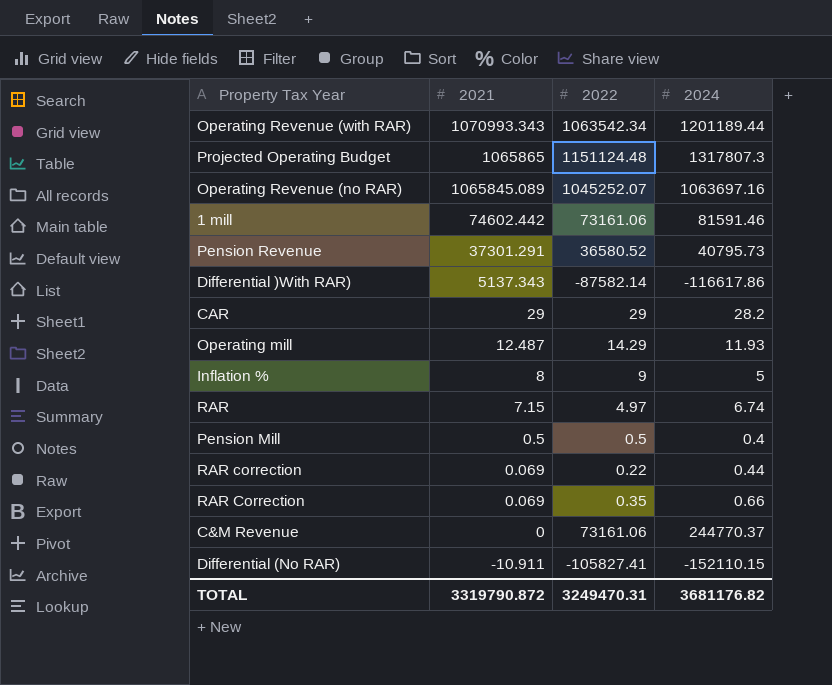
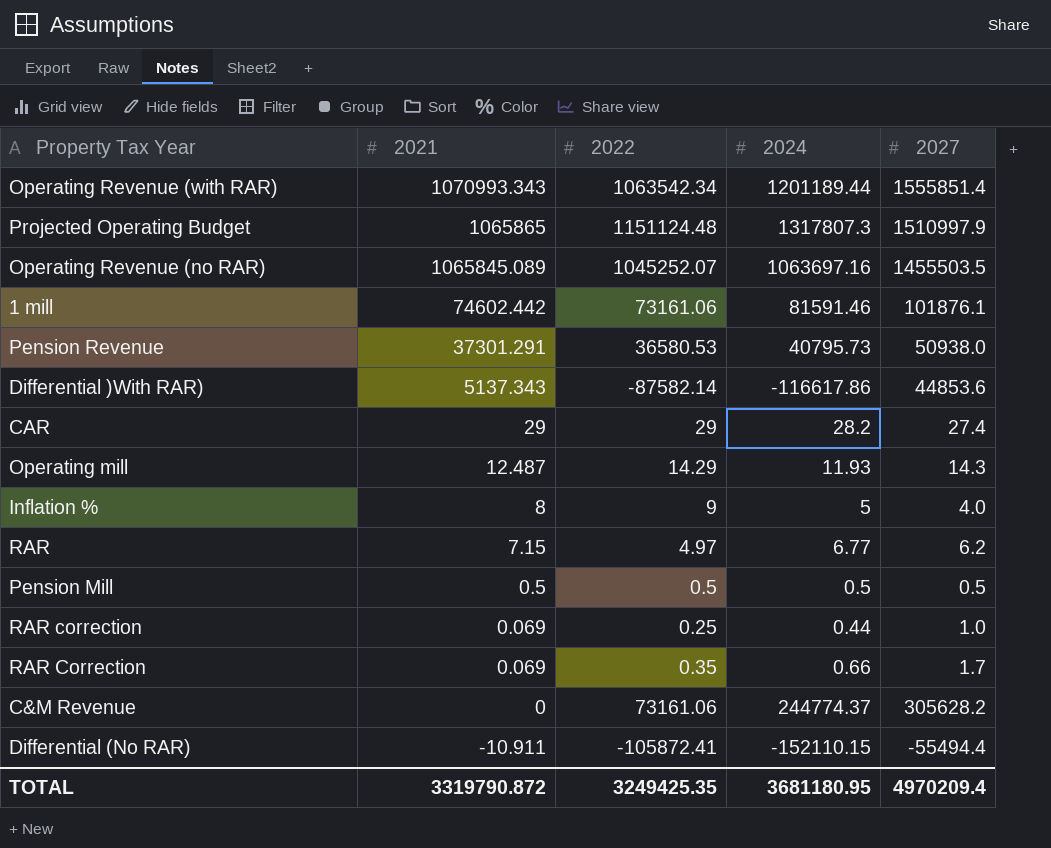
column 2027 | position: none -> 5
Pension Revenue | 2022: 36580.52 -> 36580.53
RAR | 2024: 6.74 -> 6.77
Pension Mill | 2024: 0.4 -> 0.5
RAR correction | 2022: 0.22 -> 0.25
C&M Revenue | 2024: 244770.37 -> 244774.37
Differential (No RAR) | 2022: -105827.41 -> -105872.41
TOTAL | 2022: 3249470.31 -> 3249425.35
TOTAL | 2024: 3681176.82 -> 3681180.95

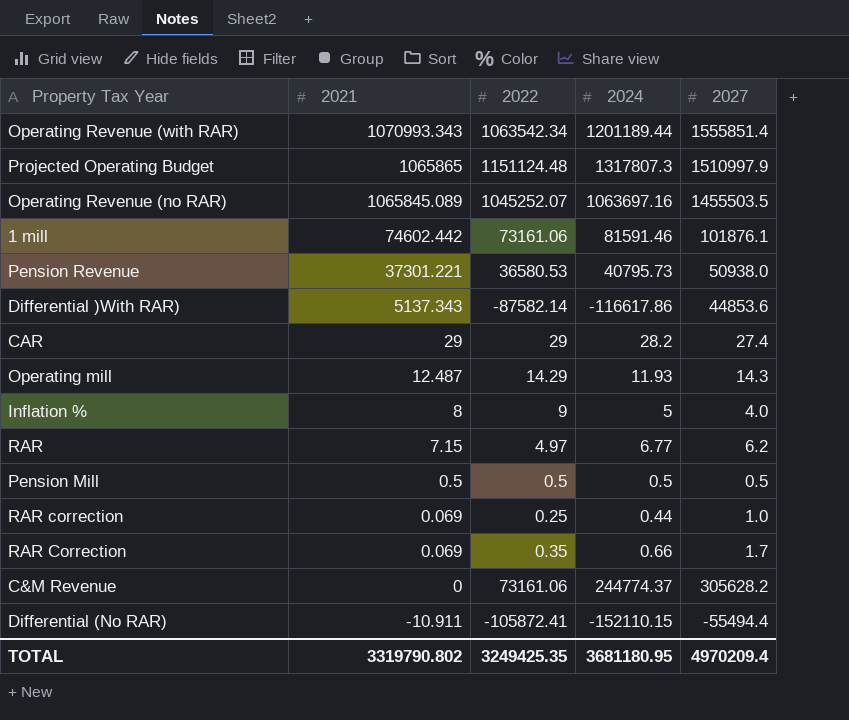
Pension Revenue | 2021: 37301.291 -> 37301.221
TOTAL | 2021: 3319790.872 -> 3319790.802

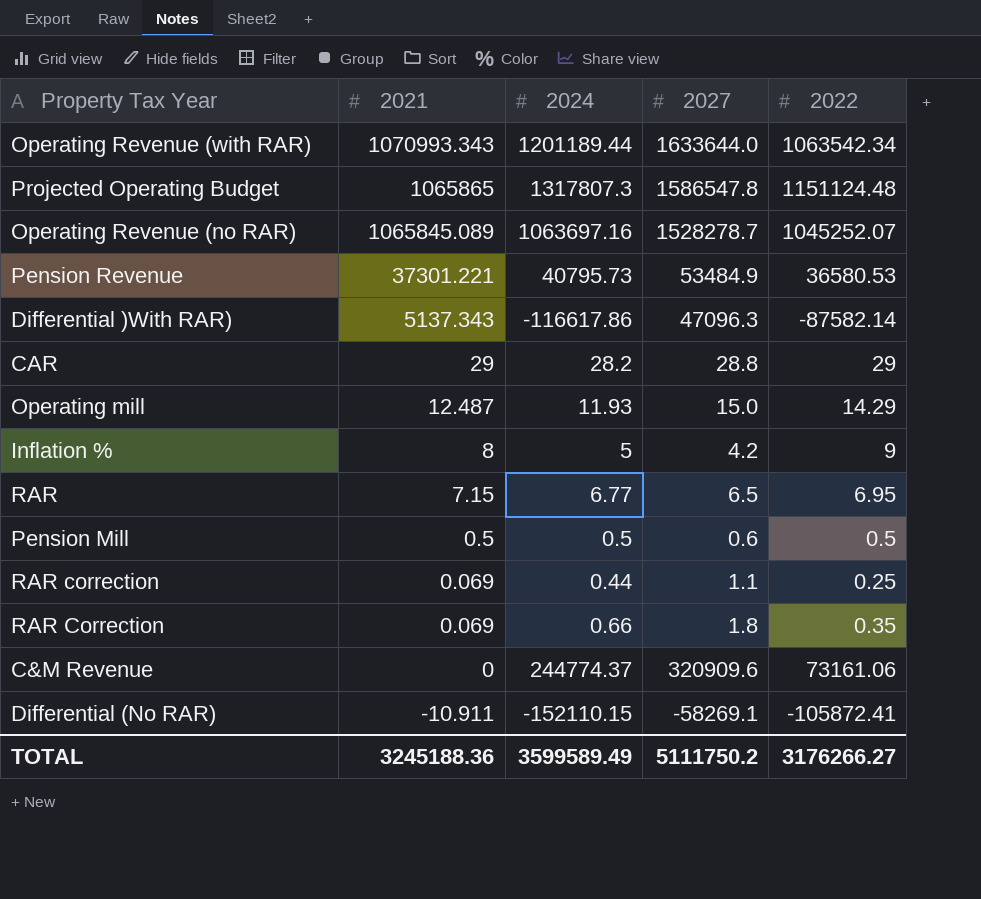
column 2022 | position: 3 -> 5
row 1 mill: 74602.442 | 73161.06 | 81591.46 | 101876.1 -> none
Operating Revenue (with RAR) | 2027: 1555851.4 -> 1633644.0
Projected Operating Budget | 2027: 1510997.9 -> 1586547.8
Operating Revenue (no RAR) | 2027: 1455503.5 -> 1528278.7
Pension Revenue | 2027: 50938.0 -> 53484.9
Differential )With RAR) | 2027: 44853.6 -> 47096.3
CAR | 2027: 27.4 -> 28.8
Operating mill | 2027: 14.3 -> 15.0
Inflation % | 2027: 4.0 -> 4.2
RAR | 2027: 6.2 -> 6.5
RAR | 2022: 4.97 -> 6.95
Pension Mill | 2027: 0.5 -> 0.6
RAR correction | 2027: 1.0 -> 1.1
RAR Correction | 2027: 1.7 -> 1.8
C&M Revenue | 2027: 305628.2 -> 320909.6
Differential (No RAR) | 2027: -55494.4 -> -58269.1
TOTAL | 2021: 3319790.802 -> 3245188.36
TOTAL | 2024: 3681180.95 -> 3599589.49
TOTAL | 2027: 4970209.4 -> 5111750.2
TOTAL | 2022: 3249425.35 -> 3176266.27

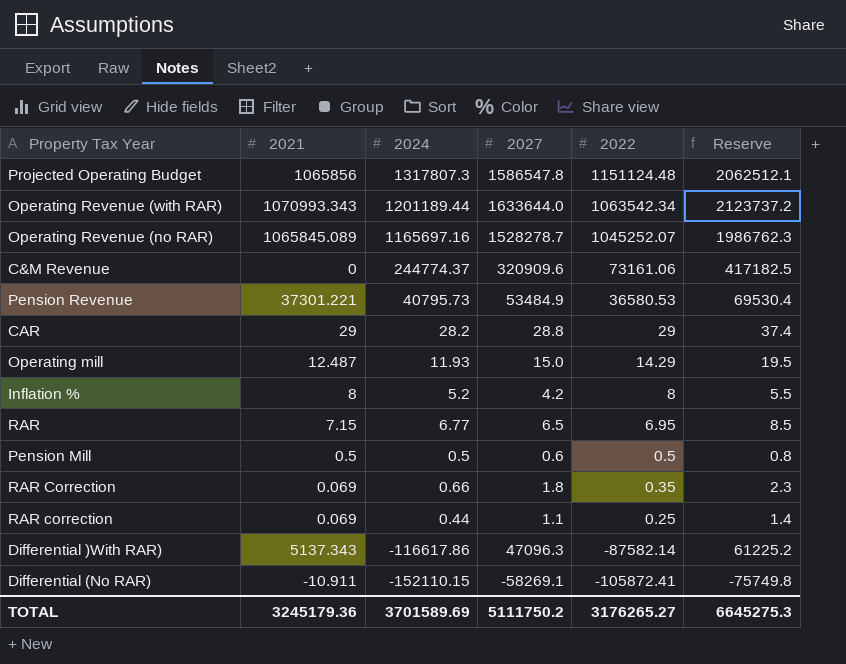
row order: 2021 descending -> 2022 descending
column Reserve | formula: none -> [2027] * 1.3
Projected Operating Budget | 2021: 1065865 -> 1065856
Operating Revenue (no RAR) | 2024: 1063697.16 -> 1165697.16
Inflation % | 2024: 5 -> 5.2
Inflation % | 2022: 9 -> 8
TOTAL | 2021: 3245188.36 -> 3245179.36
TOTAL | 2024: 3599589.49 -> 3701589.69
TOTAL | 2022: 3176266.27 -> 3176265.27

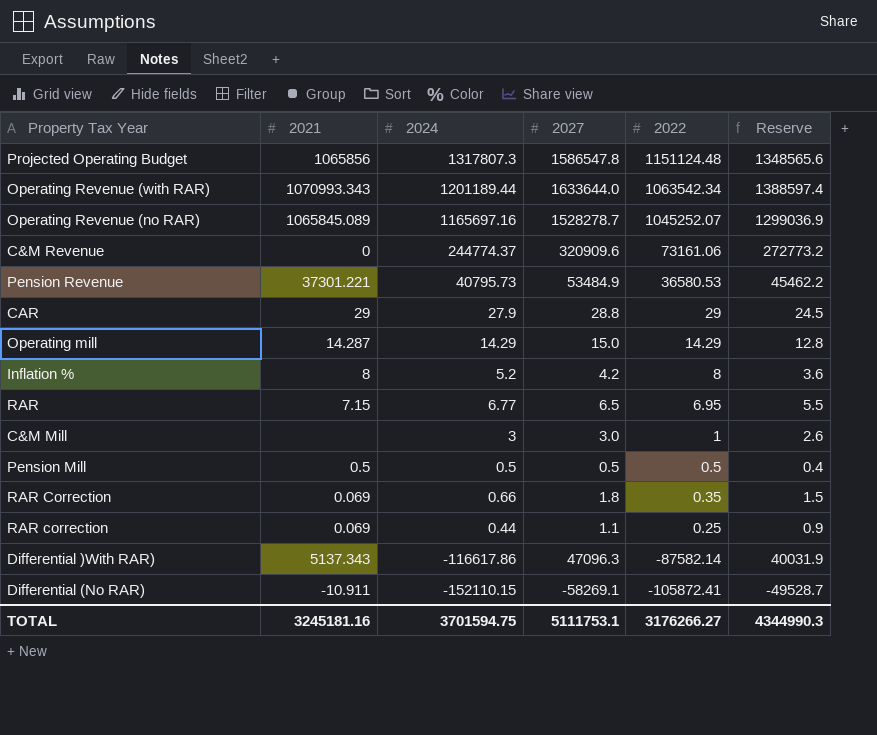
column Reserve | formula: [2027] * 1.3 -> [2027] * 0.85
CAR | 2024: 28.2 -> 27.9
Operating mill | 2021: 12.487 -> 14.287
Operating mill | 2024: 11.93 -> 14.29
row C&M Mill: none -> none | 3 | 3.0 | 1 | 2.6
Pension Mill | 2027: 0.6 -> 0.5
TOTAL | 2021: 3245179.36 -> 3245181.16
TOTAL | 2024: 3701589.69 -> 3701594.75
TOTAL | 2027: 5111750.2 -> 5111753.1
TOTAL | 2022: 3176265.27 -> 3176266.27
TOTAL | Reserve: 6645275.3 -> 4344990.3

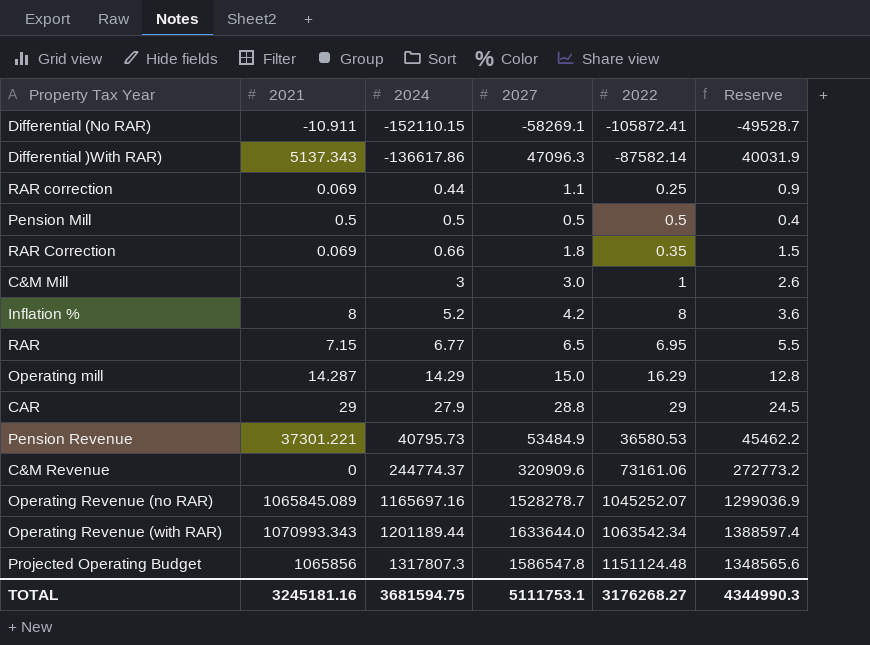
row order: 2022 descending -> 2024 ascending
Differential )With RAR) | 2024: -116617.86 -> -136617.86
Operating mill | 2022: 14.29 -> 16.29
TOTAL | 2024: 3701594.75 -> 3681594.75
TOTAL | 2022: 3176266.27 -> 3176268.27

